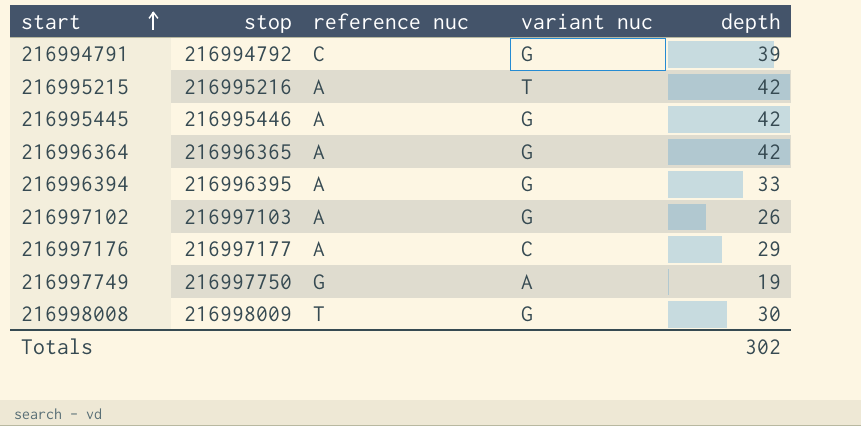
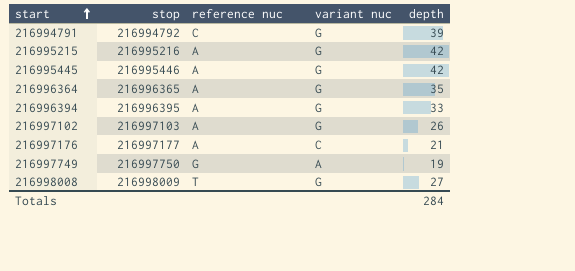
216995215 | variant nuc: T -> G
216996364 | depth: 42 -> 35
216997176 | depth: 29 -> 21
216998008 | depth: 30 -> 27
Totals | depth: 302 -> 284

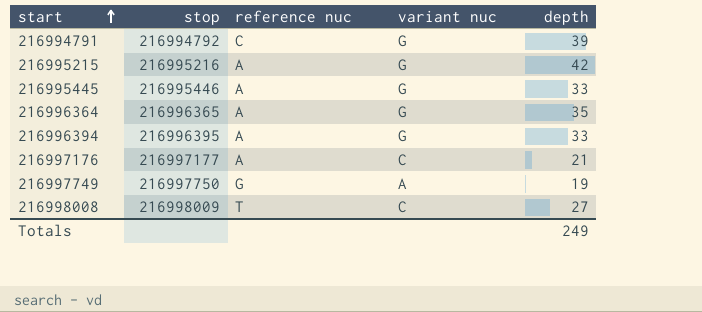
row 216997102: 216997103 | A | G | 26 -> none
216995445 | depth: 42 -> 33
216998008 | variant nuc: G -> C
Totals | depth: 284 -> 249

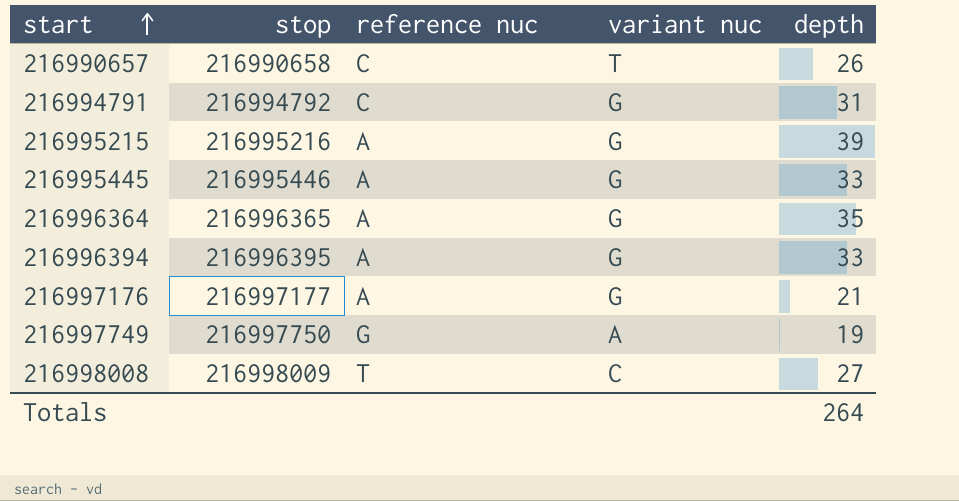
row 216990657: none -> 216990658 | C | T | 26
216994791 | depth: 39 -> 31
216995215 | depth: 42 -> 39
216997176 | variant nuc: C -> G
Totals | depth: 249 -> 264

